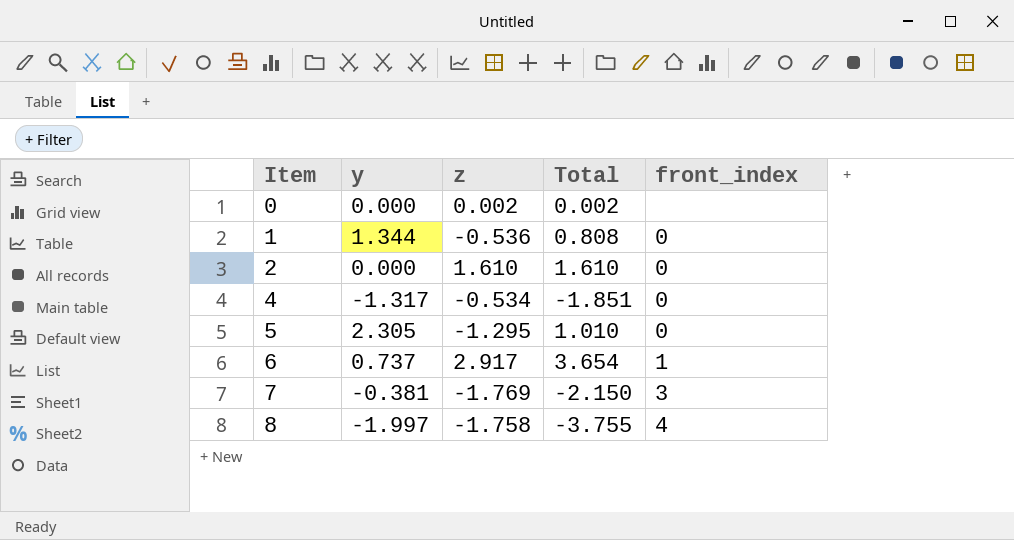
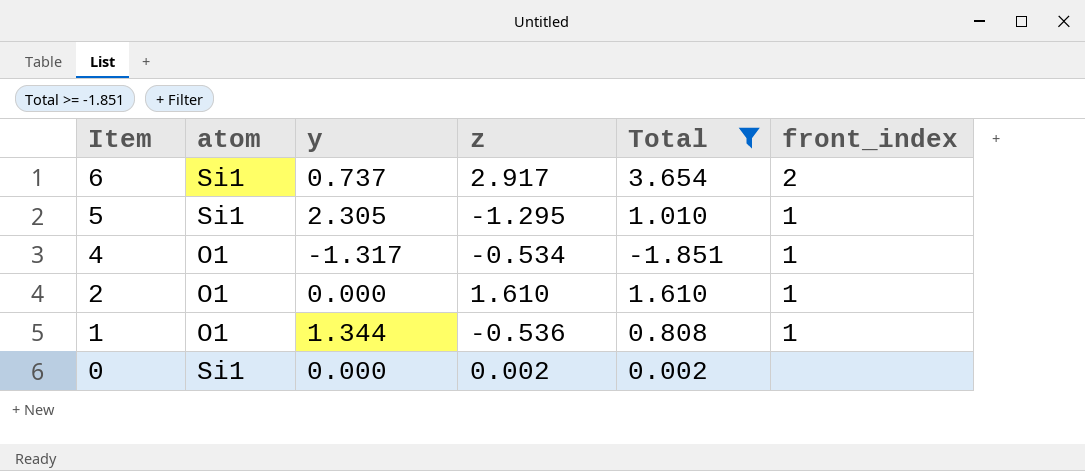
filter: none -> Total >= -1.851
row order: Item ascending -> Item descending
column atom | position: none -> 2
6 | front_index: 1 -> 2
5 | front_index: 0 -> 1
4 | front_index: 0 -> 1
2 | front_index: 0 -> 1
1 | front_index: 0 -> 1

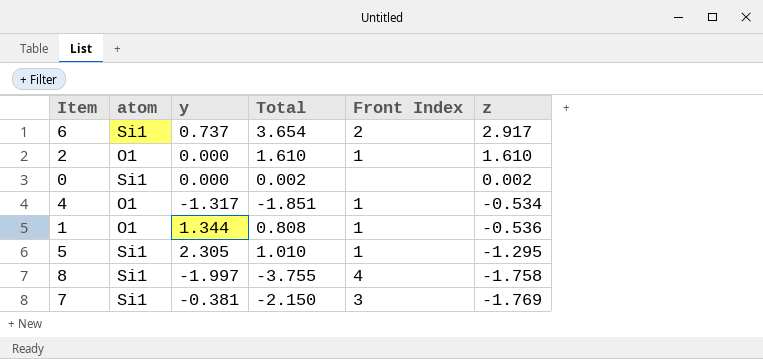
filter: Total >= -1.851 -> none
row order: Item descending -> z descending
column name: front_index -> Front Index
column z | position: 4 -> 6

